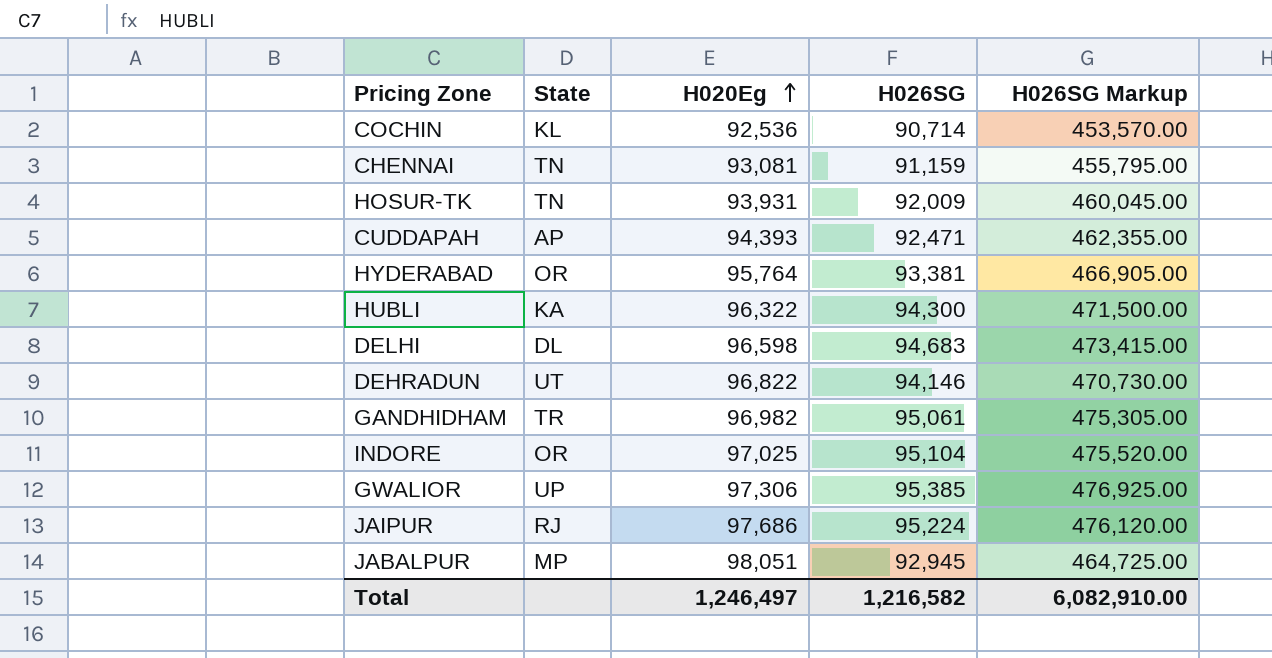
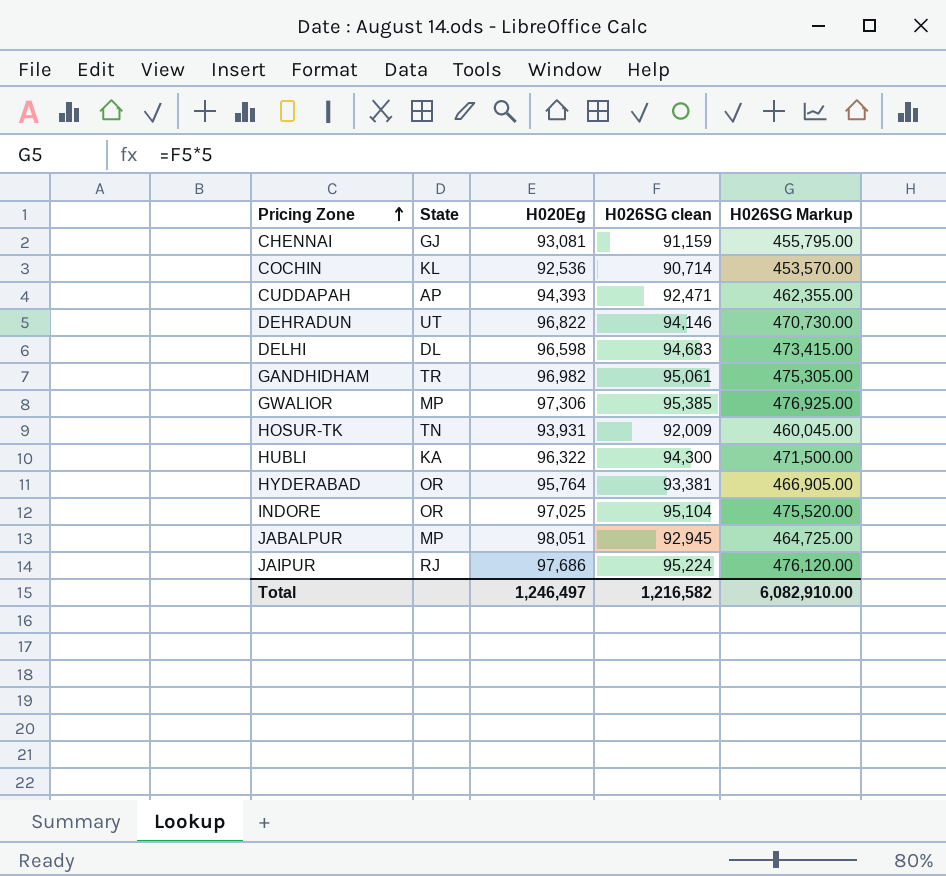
row order: H020Eg ascending -> Pricing Zone ascending
column name: H026SG -> H026SG clean
CHENNAI | State: TN -> GJ
GWALIOR | State: UP -> MP

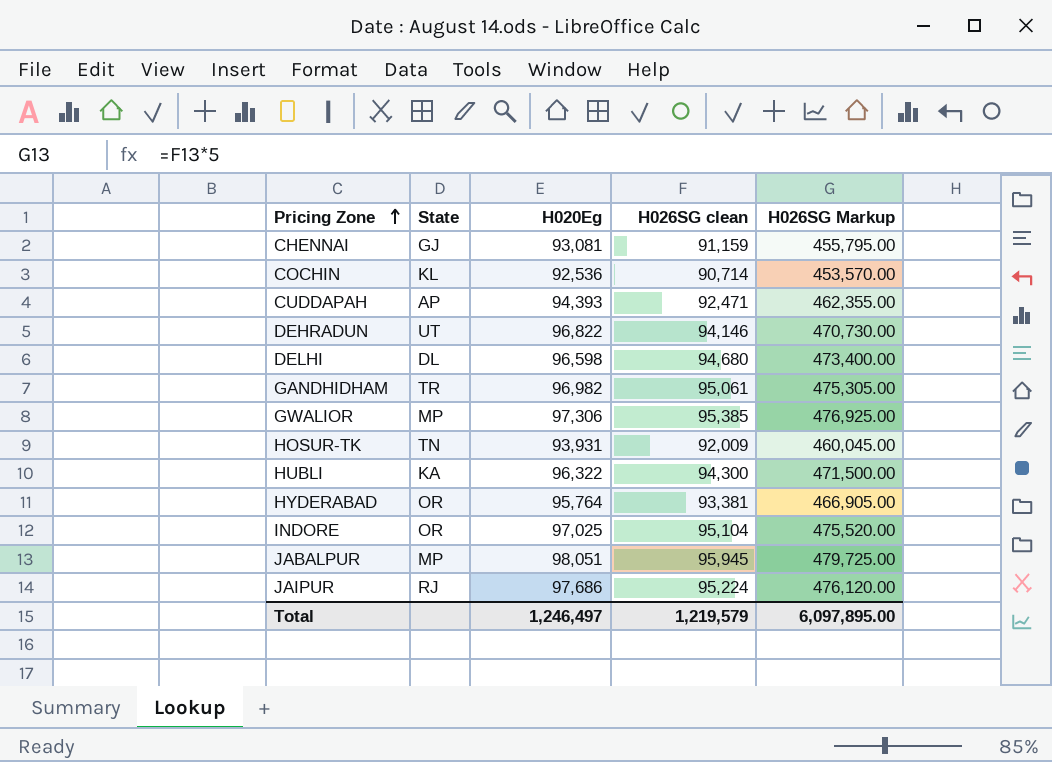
DELHI | H026SG clean: 94,683 -> 94,680
DELHI | H026SG Markup: 473,415.00 -> 473,400.00
JABALPUR | H026SG clean: 92,945 -> 95,945
JABALPUR | H026SG Markup: 464,725.00 -> 479,725.00
Total | H026SG clean: 1,216,582 -> 1,219,579
Total | H026SG Markup: 6,082,910.00 -> 6,097,895.00

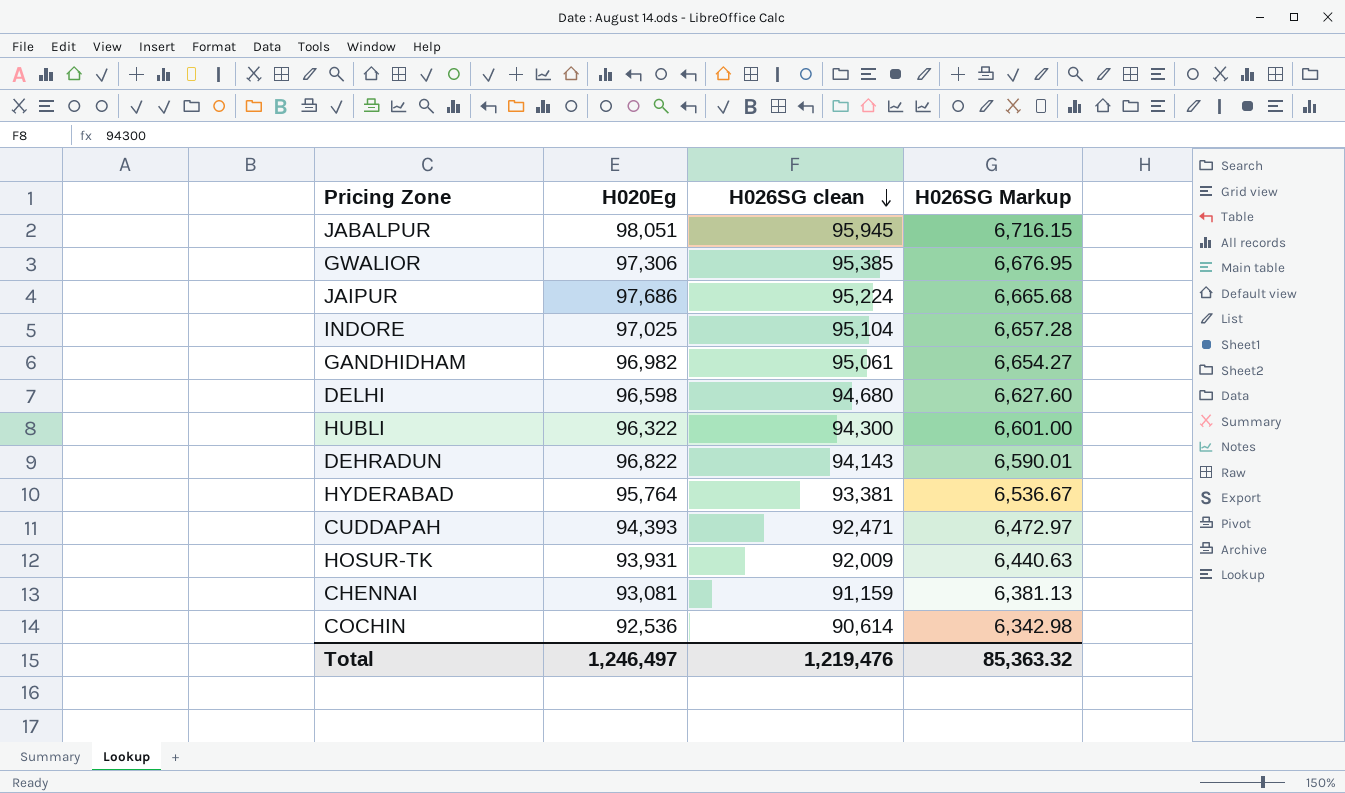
row order: Pricing Zone ascending -> H026SG clean descending
column State | position: 2 -> none
column H026SG Markup | formula: [H026SG clean] * 5 -> [H026SG clean] * 0.07
DEHRADUN | H026SG clean: 94,146 -> 94,143
COCHIN | H026SG clean: 90,714 -> 90,614
Total | H026SG clean: 1,219,579 -> 1,219,476
Total | H026SG Markup: 6,097,895.00 -> 85,363.32

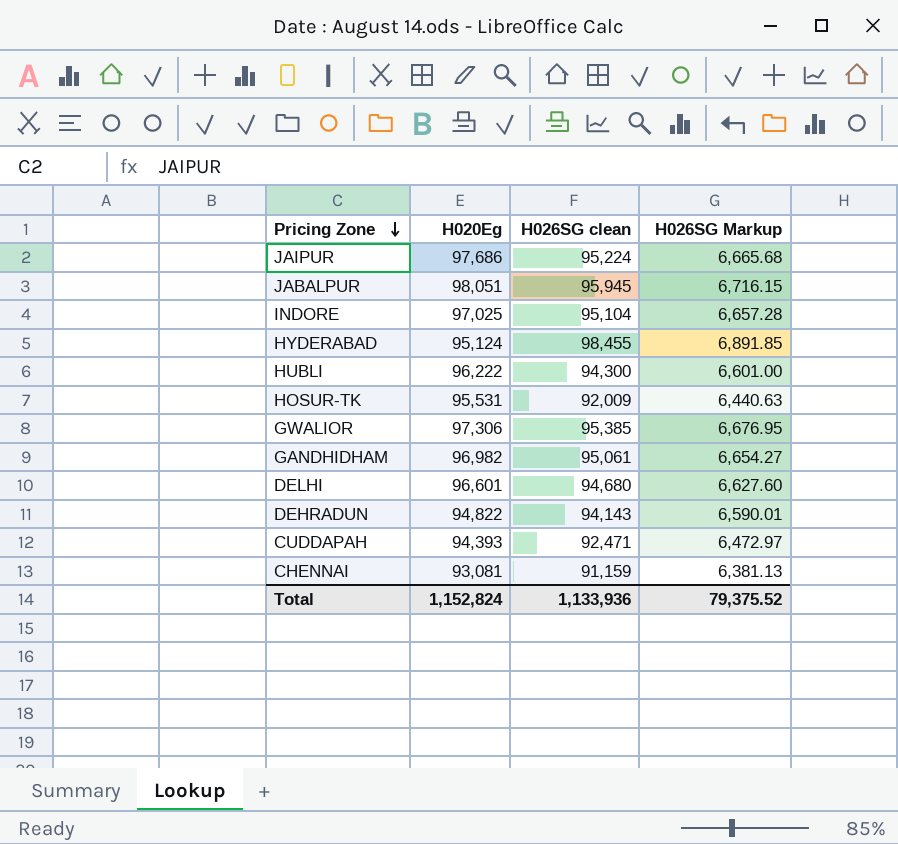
row order: H026SG clean descending -> Pricing Zone descending
row COCHIN: 92,536 | 90,614 | 6,342.98 -> none
HYDERABAD | H020Eg: 95,764 -> 95,124
HYDERABAD | H026SG clean: 93,381 -> 98,455
HYDERABAD | H026SG Markup: 6,536.67 -> 6,891.85
HUBLI | H020Eg: 96,322 -> 96,222
HOSUR-TK | H020Eg: 93,931 -> 95,531
DELHI | H020Eg: 96,598 -> 96,601
DEHRADUN | H020Eg: 96,822 -> 94,822
Total | H020Eg: 1,246,497 -> 1,152,824
Total | H026SG clean: 1,219,476 -> 1,133,936
Total | H026SG Markup: 85,363.32 -> 79,375.52

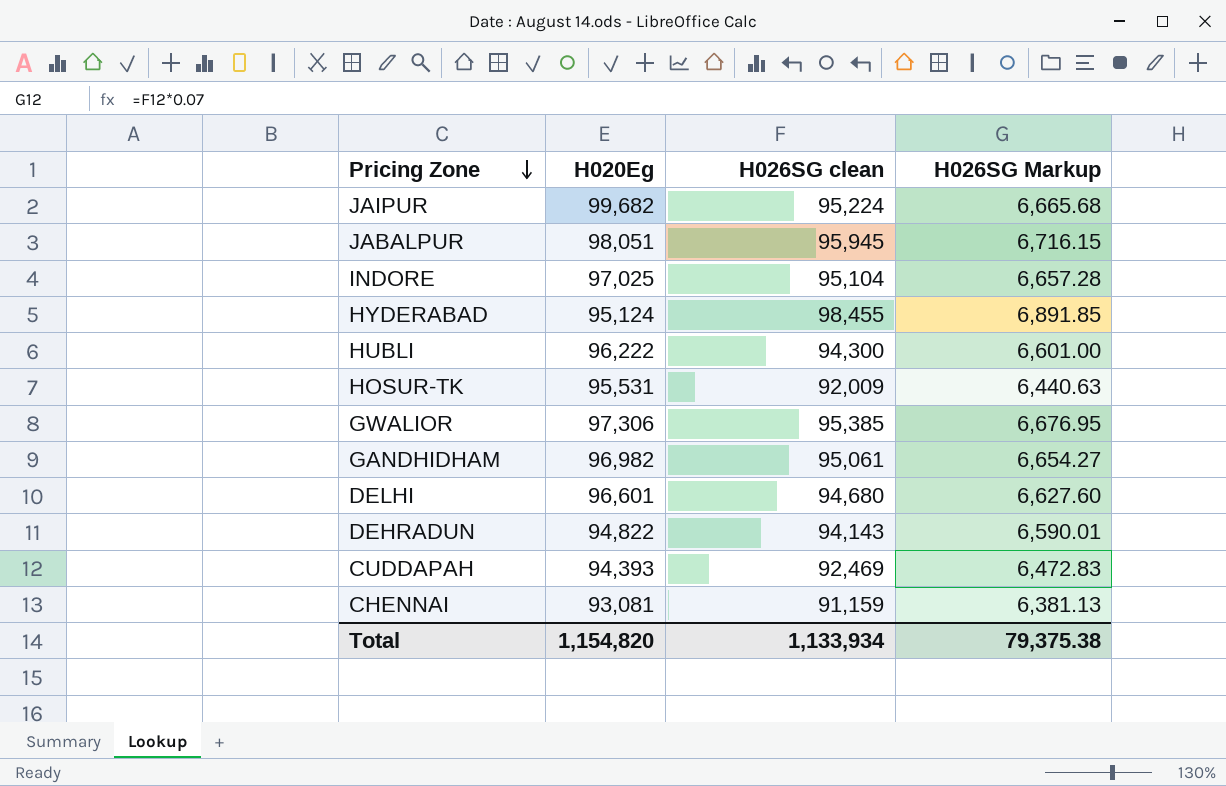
JAIPUR | H020Eg: 97,686 -> 99,682
CUDDAPAH | H026SG clean: 92,471 -> 92,469
CUDDAPAH | H026SG Markup: 6,472.97 -> 6,472.83
Total | H020Eg: 1,152,824 -> 1,154,820
Total | H026SG clean: 1,133,936 -> 1,133,934
Total | H026SG Markup: 79,375.52 -> 79,375.38

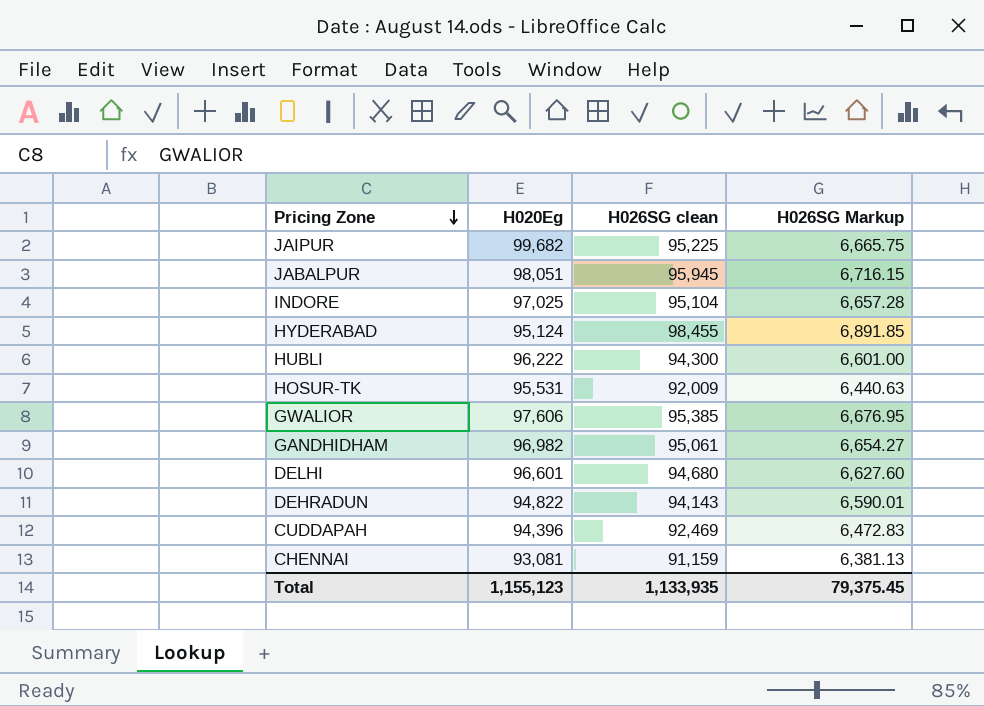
JAIPUR | H026SG clean: 95,224 -> 95,225
JAIPUR | H026SG Markup: 6,665.68 -> 6,665.75
GWALIOR | H020Eg: 97,306 -> 97,606
CUDDAPAH | H020Eg: 94,393 -> 94,396
Total | H020Eg: 1,154,820 -> 1,155,123
Total | H026SG clean: 1,133,934 -> 1,133,935
Total | H026SG Markup: 79,375.38 -> 79,375.45

